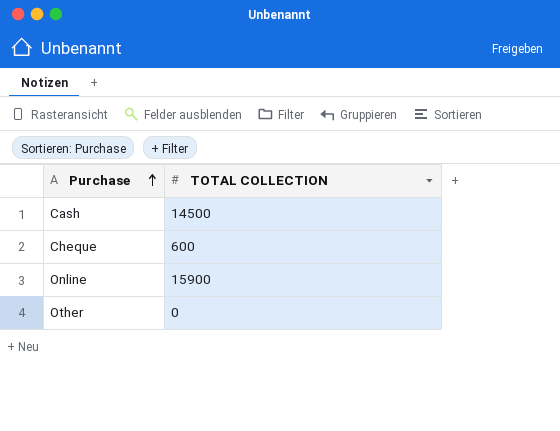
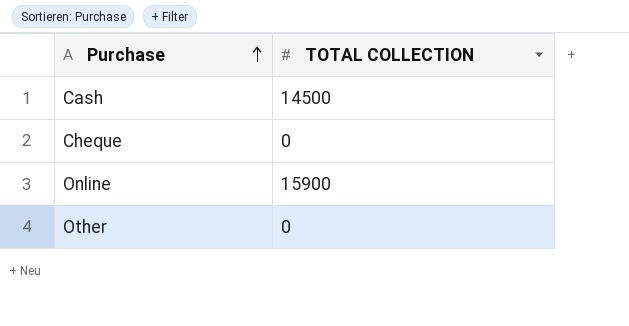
Cheque | TOTAL COLLECTION: 600 -> 0

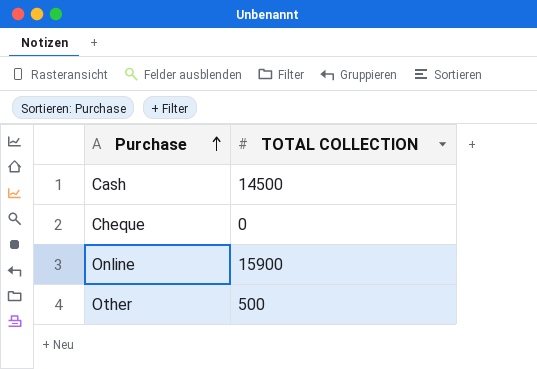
Other | TOTAL COLLECTION: 0 -> 500

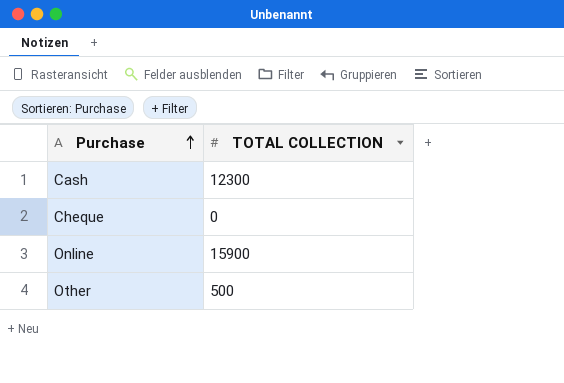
Cash | TOTAL COLLECTION: 14500 -> 12300

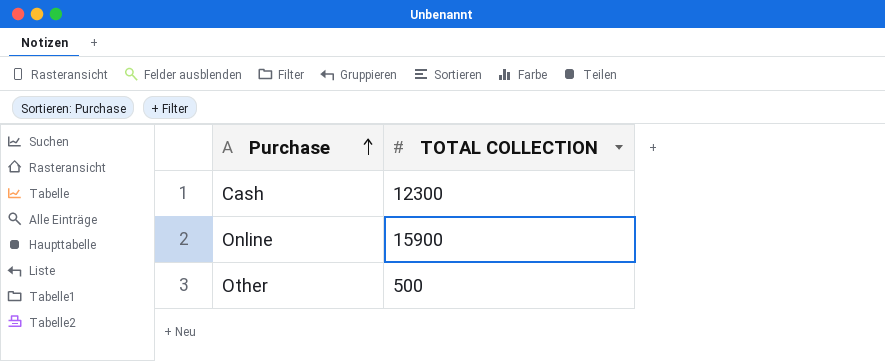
row Cheque: 0 -> none

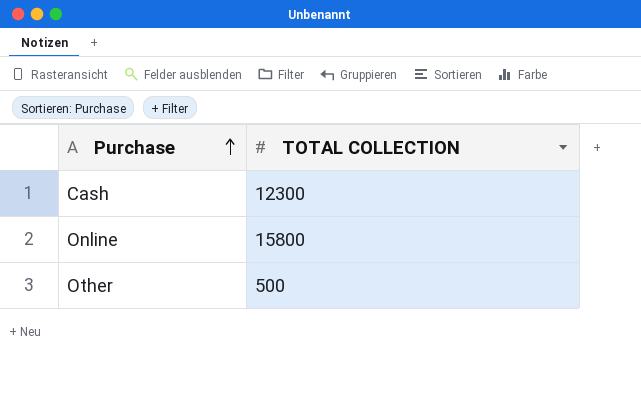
Online | TOTAL COLLECTION: 15900 -> 15800

